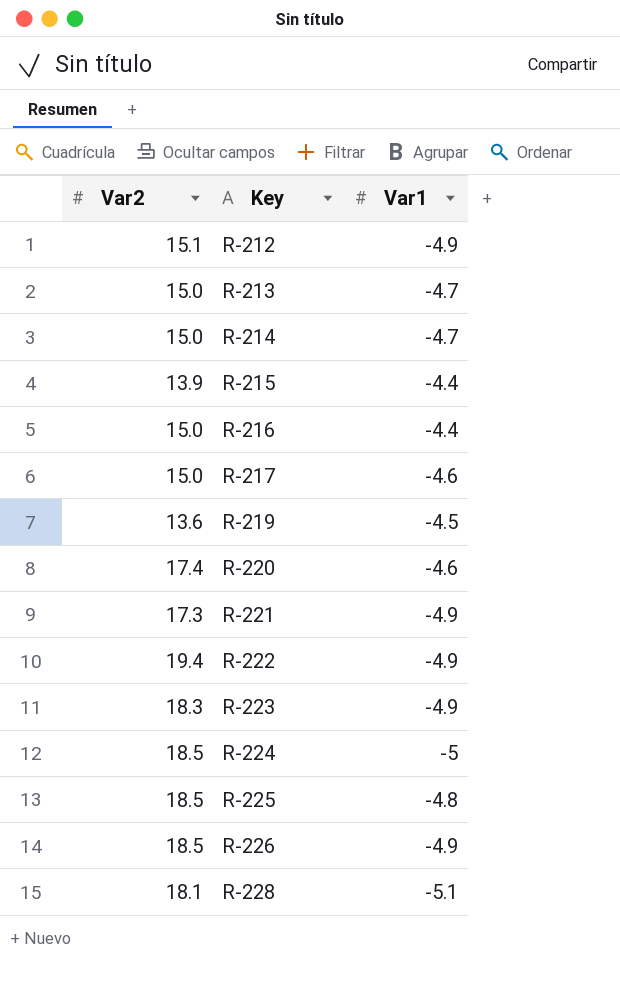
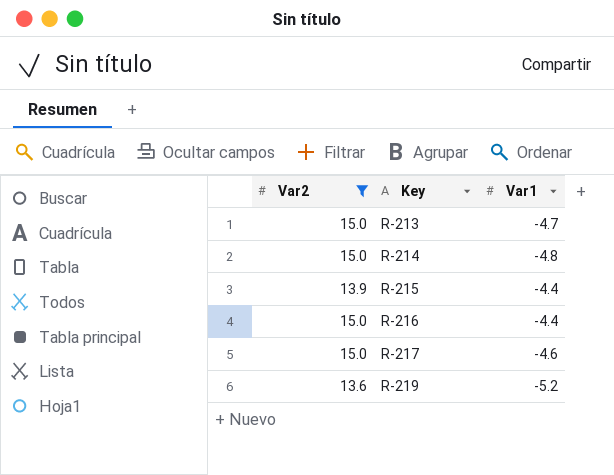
filter: none -> Var2 <= 15.0
R-214 | Var1: -4.7 -> -4.8
R-219 | Var1: -4.5 -> -5.2

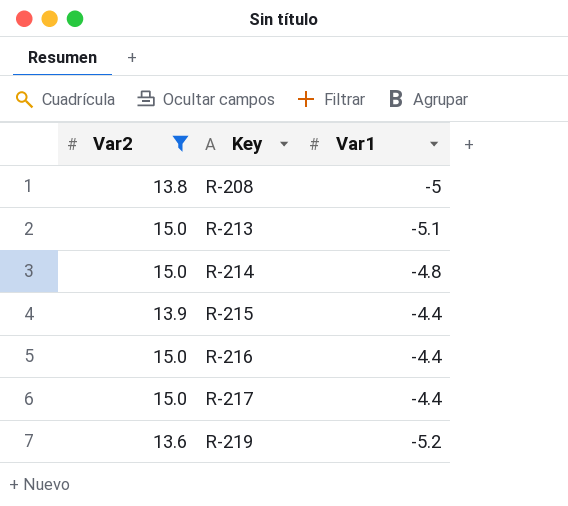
row R-208: none -> 13.8 | -5
R-213 | Var1: -4.7 -> -5.1
R-217 | Var1: -4.6 -> -4.4

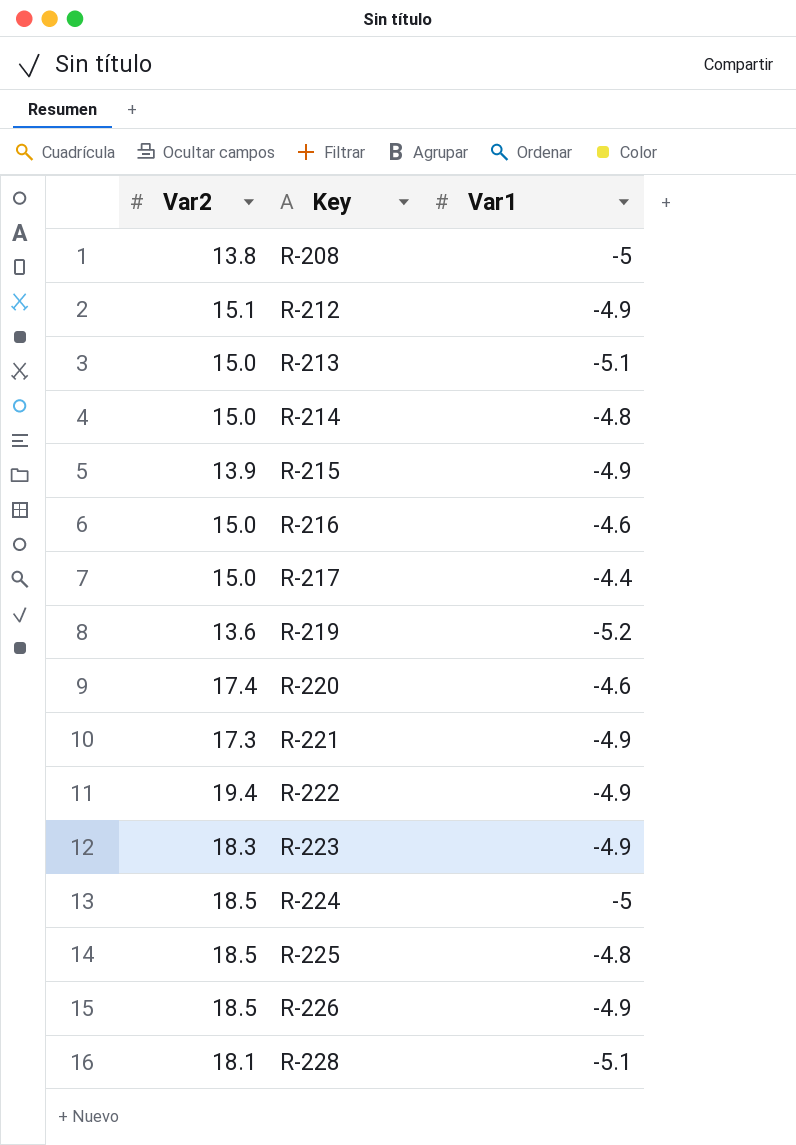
filter: Var2 <= 15.0 -> none
R-215 | Var1: -4.4 -> -4.9
R-216 | Var1: -4.4 -> -4.6

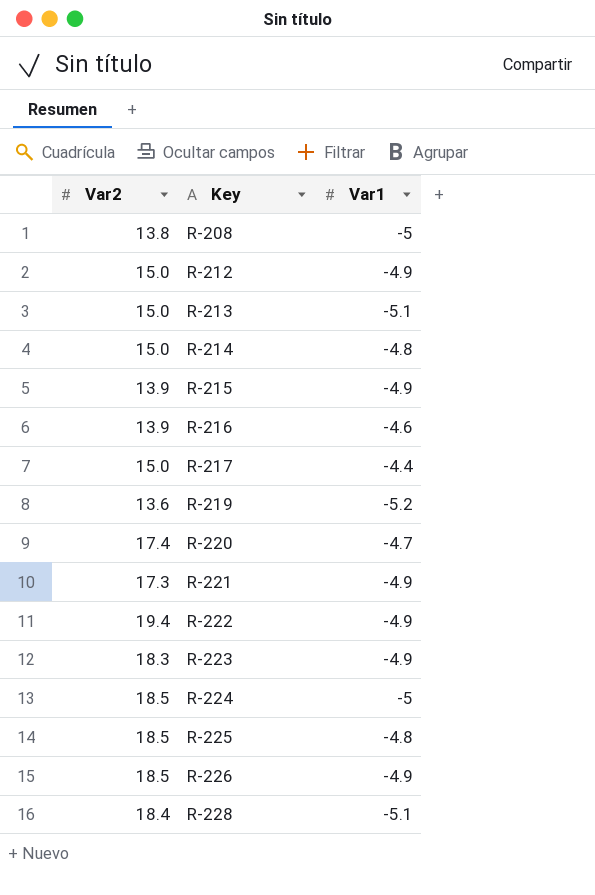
R-212 | Var2: 15.1 -> 15.0
R-216 | Var2: 15.0 -> 13.9
R-220 | Var1: -4.6 -> -4.7
R-228 | Var2: 18.1 -> 18.4

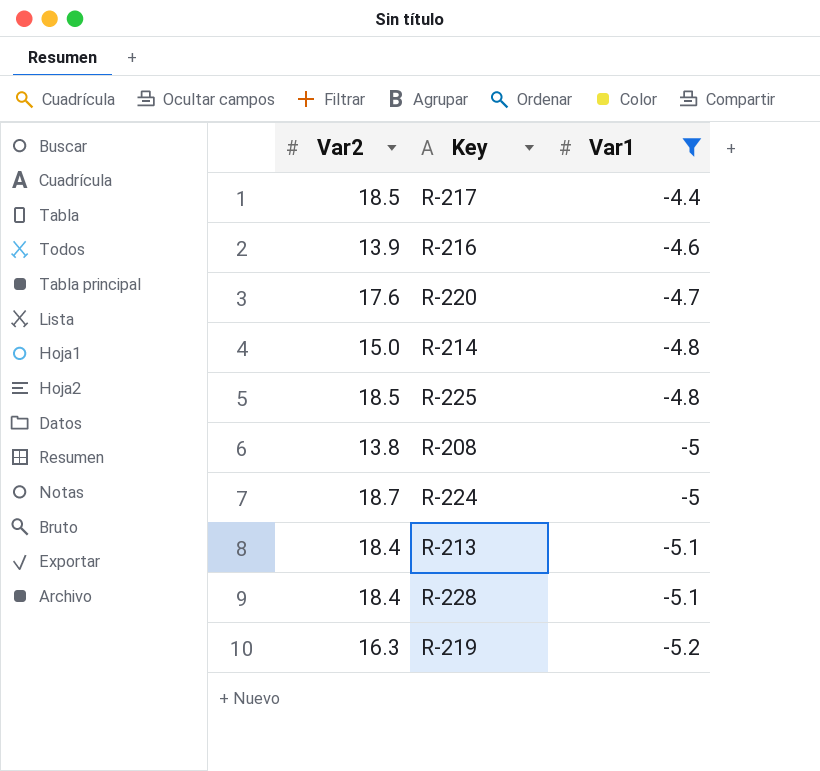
filter: none -> Var1 != -4.9
row order: Key ascending -> Var1 descending
R-217 | Var2: 15.0 -> 18.5
R-220 | Var2: 17.4 -> 17.6
R-224 | Var2: 18.5 -> 18.7
R-213 | Var2: 15.0 -> 18.4
R-219 | Var2: 13.6 -> 16.3

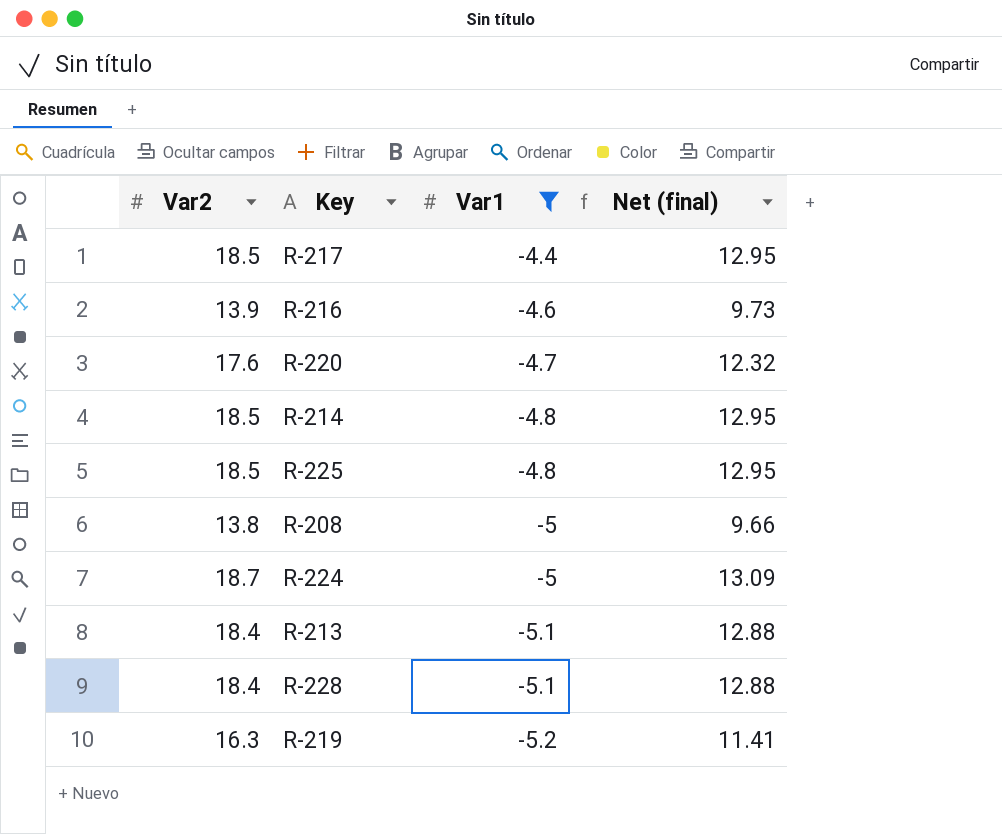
column Net (final) | formula: none -> [Var2] * 0.7
R-214 | Var2: 15.0 -> 18.5

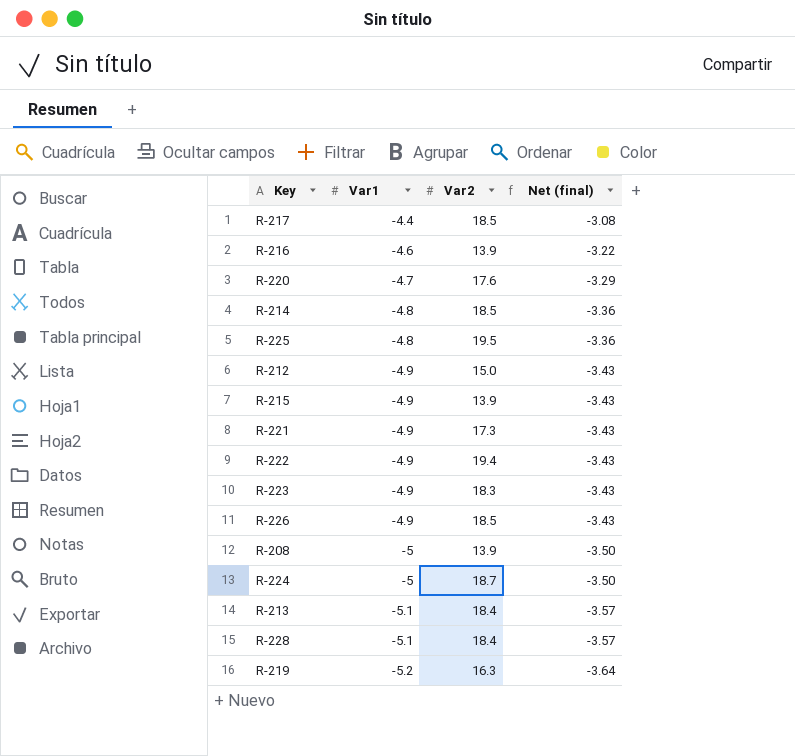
filter: Var1 != -4.9 -> none
column Var2 | position: 1 -> 3
column Net (final) | formula: [Var2] * 0.7 -> [Var1] * 0.7
R-225 | Var2: 18.5 -> 19.5
R-208 | Var2: 13.8 -> 13.9

